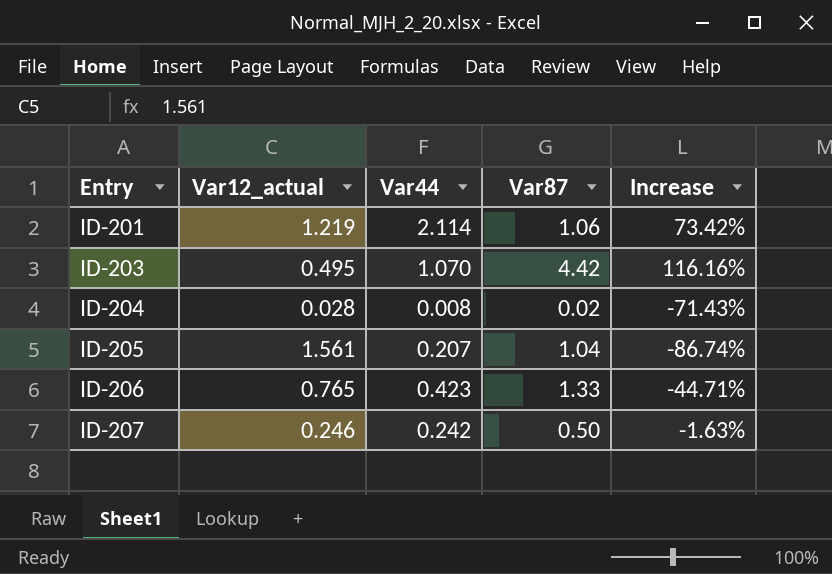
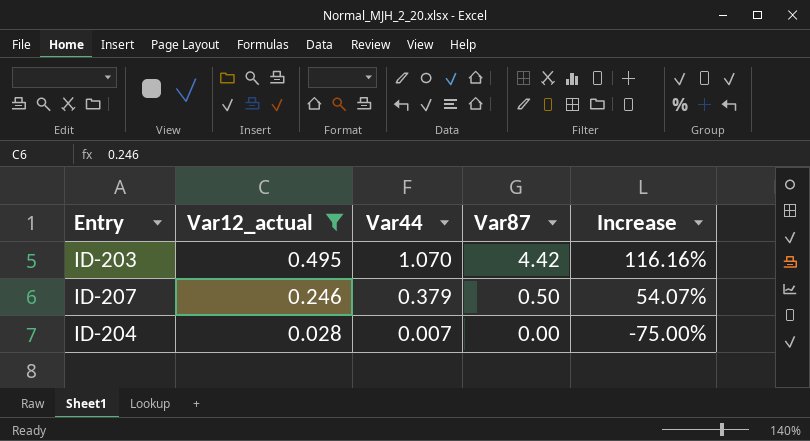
filter: none -> Var12_actual <= 0.495
row order: Entry ascending -> Var12_actual descending
ID-207 | Var44: 0.242 -> 0.379
ID-207 | Increase: -1.63% -> 54.07%
ID-204 | Var44: 0.008 -> 0.007
ID-204 | Var87: 0.02 -> 0.00
ID-204 | Increase: -71.43% -> -75.00%

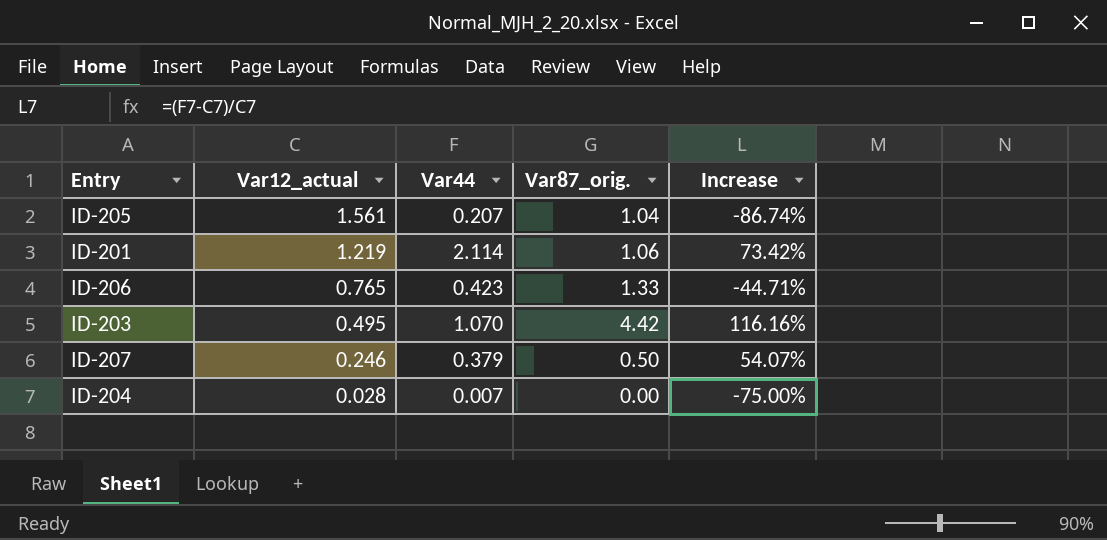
filter: Var12_actual <= 0.495 -> none
column name: Var87 -> Var87_orig.

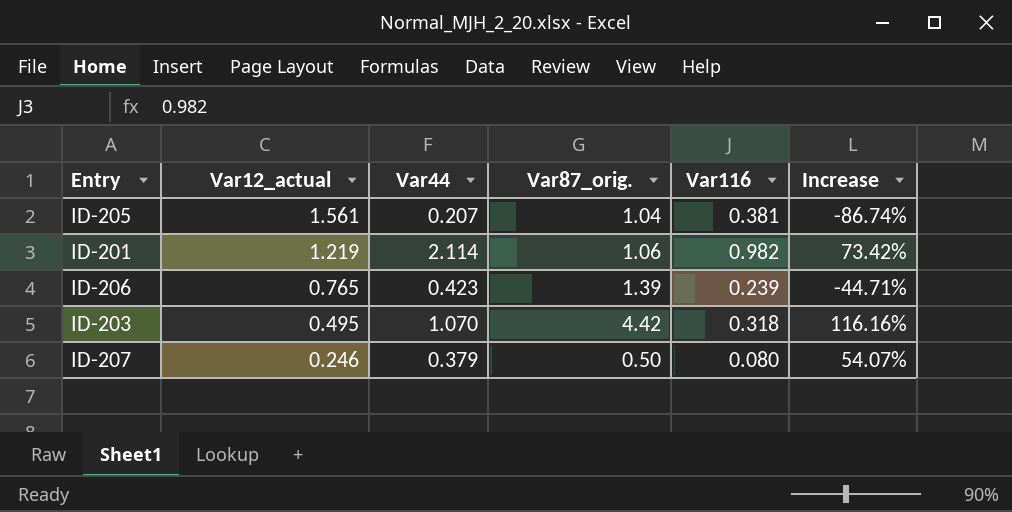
column Var116 | position: none -> 5
row ID-204: 0.028 | 0.007 | 0.00 | -75.00% -> none
ID-206 | Var87_orig.: 1.33 -> 1.39

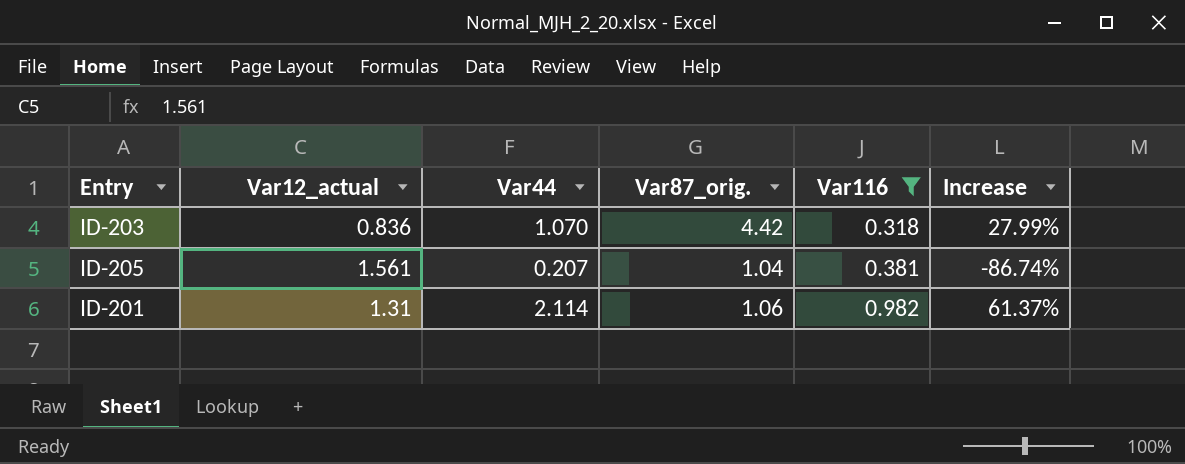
filter: none -> Var116 >= 0.318
row order: Var12_actual descending -> Var116 ascending
ID-203 | Var12_actual: 0.495 -> 0.836
ID-203 | Increase: 116.16% -> 27.99%
ID-201 | Var12_actual: 1.219 -> 1.31
ID-201 | Increase: 73.42% -> 61.37%

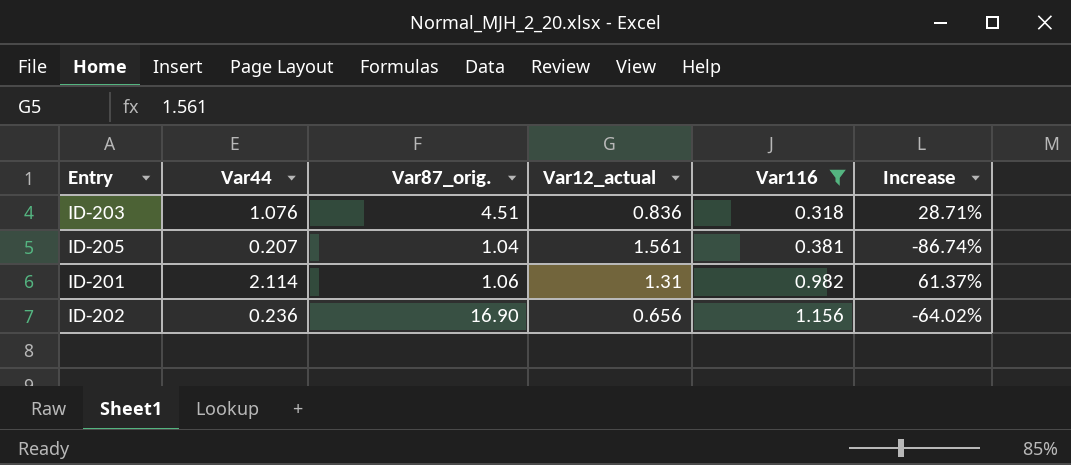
column Var12_actual | position: 2 -> 4
ID-203 | Var44: 1.070 -> 1.076
ID-203 | Var87_orig.: 4.42 -> 4.51
ID-203 | Increase: 27.99% -> 28.71%
row ID-202: none -> 0.236 | 16.90 | 0.656 | 1.156 | -64.02%

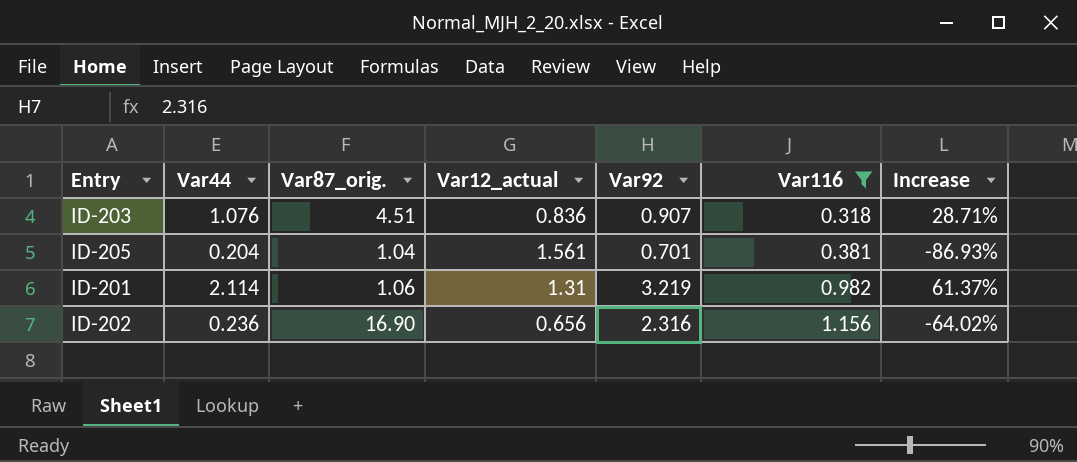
column Var92 | position: none -> 5
ID-205 | Var44: 0.207 -> 0.204
ID-205 | Increase: -86.74% -> -86.93%

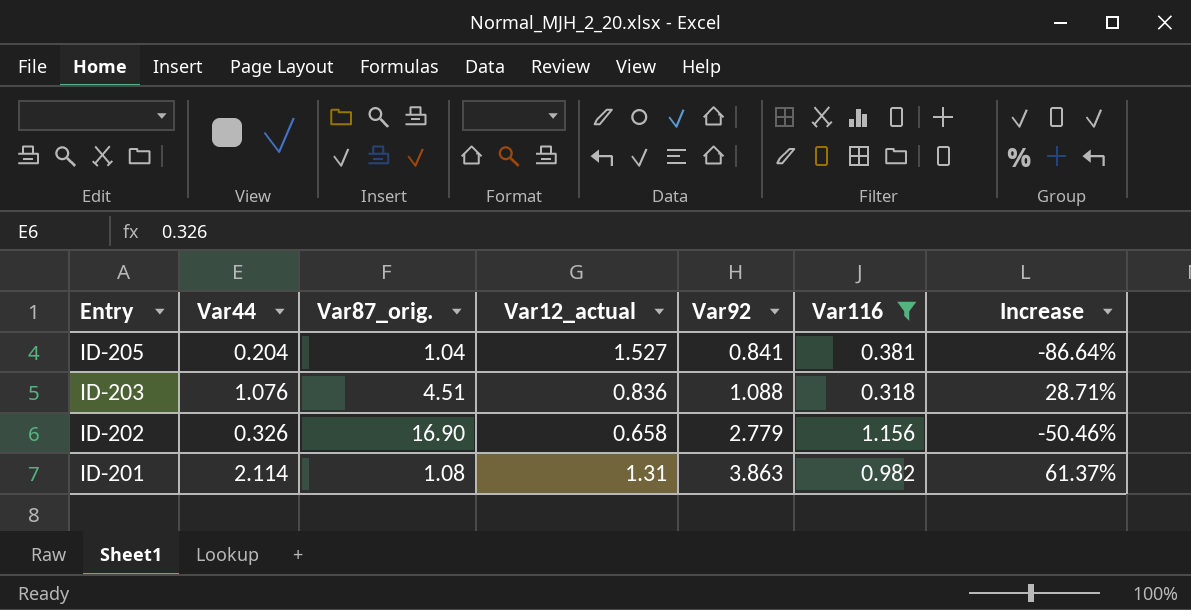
row order: Var116 ascending -> Entry descending
ID-205 | Var12_actual: 1.561 -> 1.527
ID-205 | Var92: 0.701 -> 0.841
ID-205 | Increase: -86.93% -> -86.64%
ID-203 | Var92: 0.907 -> 1.088
ID-202 | Var44: 0.236 -> 0.326
ID-202 | Var12_actual: 0.656 -> 0.658
ID-202 | Var92: 2.316 -> 2.779
ID-202 | Increase: -64.02% -> -50.46%
ID-201 | Var87_orig.: 1.06 -> 1.08
ID-201 | Var92: 3.219 -> 3.863

